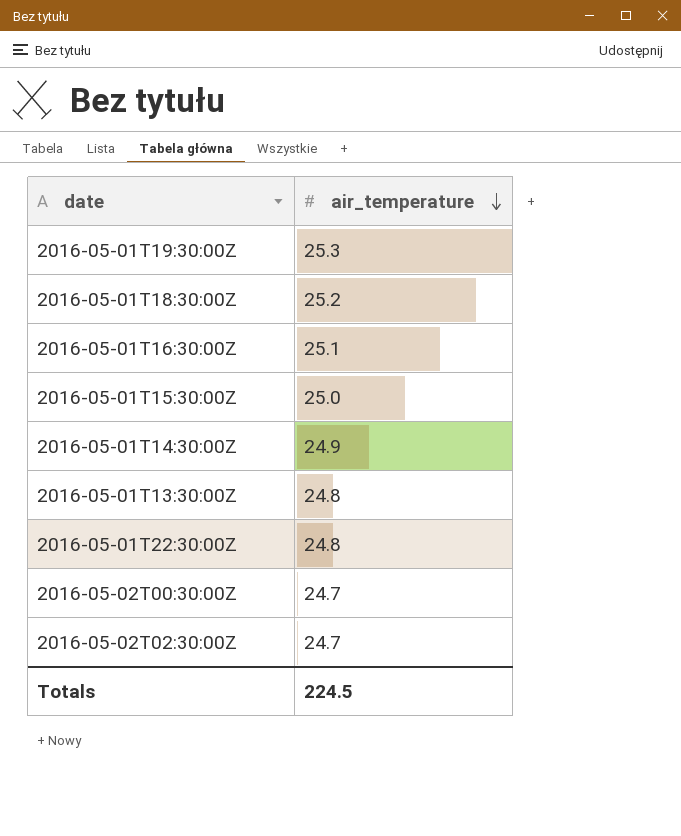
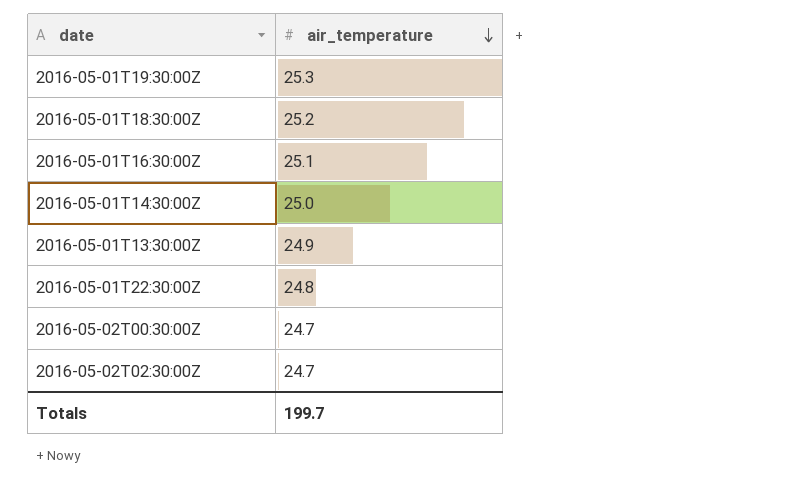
row 2016-05-01T15:30:00Z: 25.0 -> none
2016-05-01T14:30:00Z | air_temperature: 24.9 -> 25.0
2016-05-01T13:30:00Z | air_temperature: 24.8 -> 24.9
Totals | air_temperature: 224.5 -> 199.7

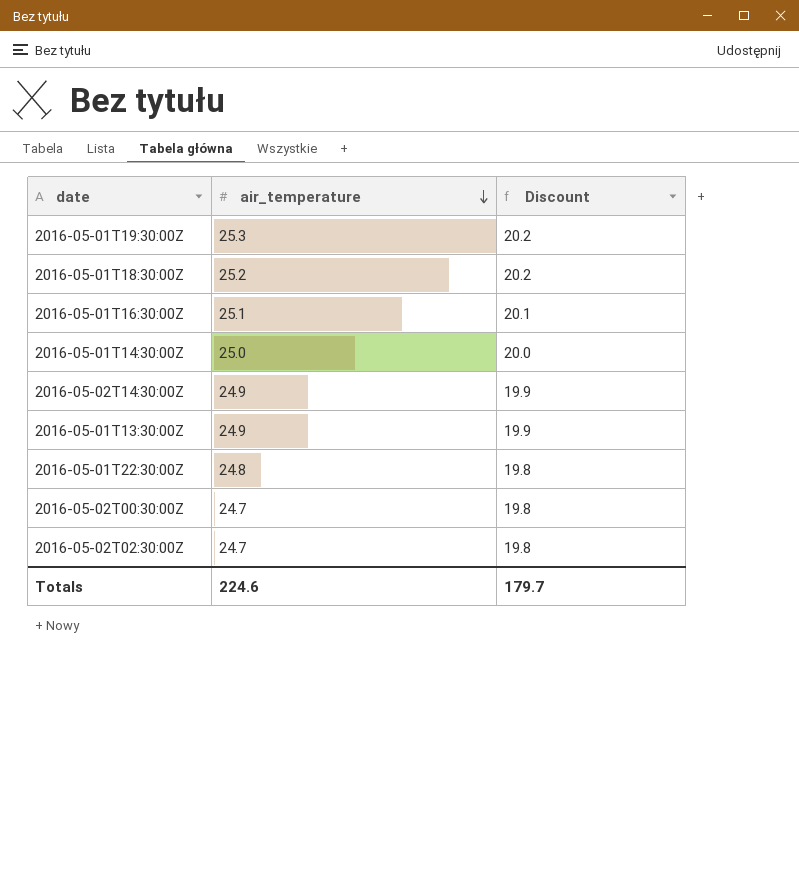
column Discount | formula: none -> [air_temperature] * 0.8
row 2016-05-02T14:30:00Z: none -> 24.9 | 19.9
Totals | air_temperature: 199.7 -> 224.6

